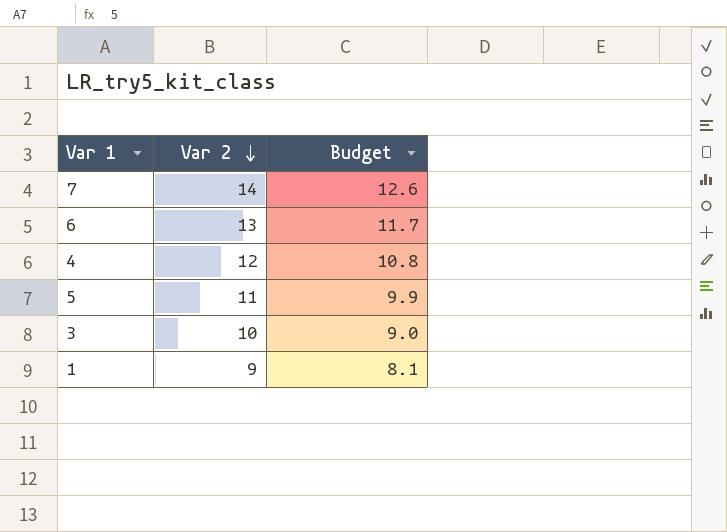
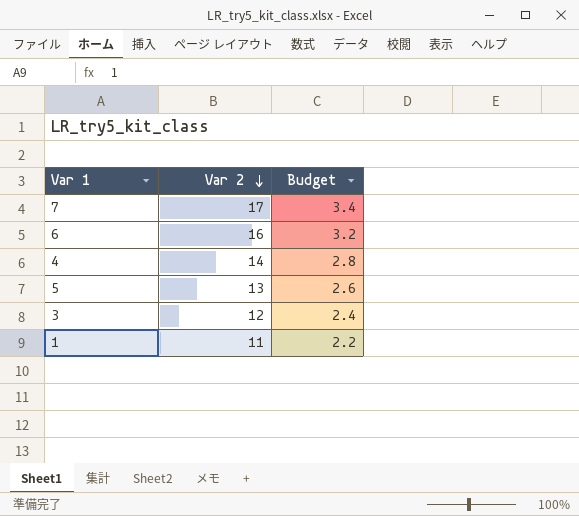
column Budget | formula: [Var 2] * 0.9 -> [Var 2] * 0.2
7 | Var 2: 14 -> 17
6 | Var 2: 13 -> 16
4 | Var 2: 12 -> 14
5 | Var 2: 11 -> 13
3 | Var 2: 10 -> 12
1 | Var 2: 9 -> 11

